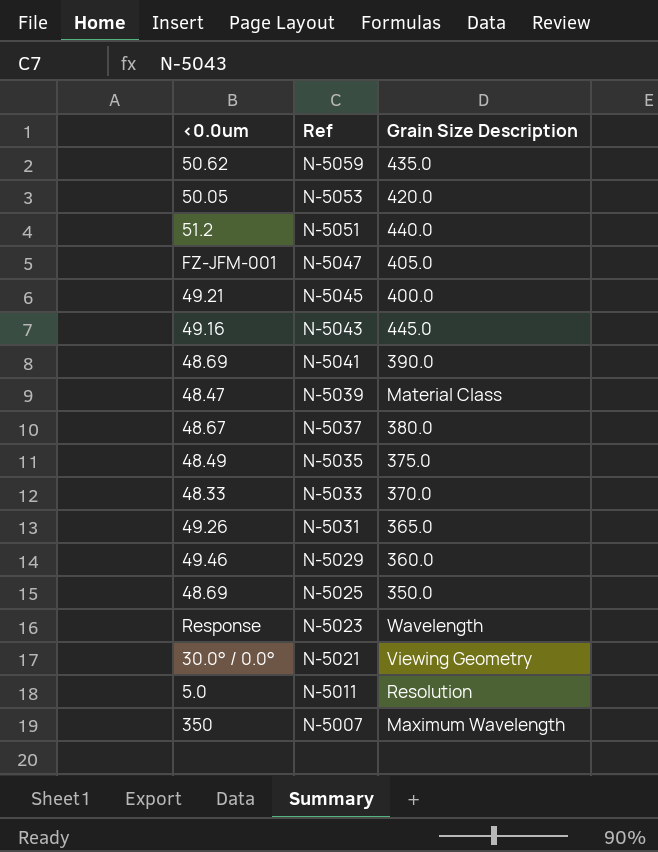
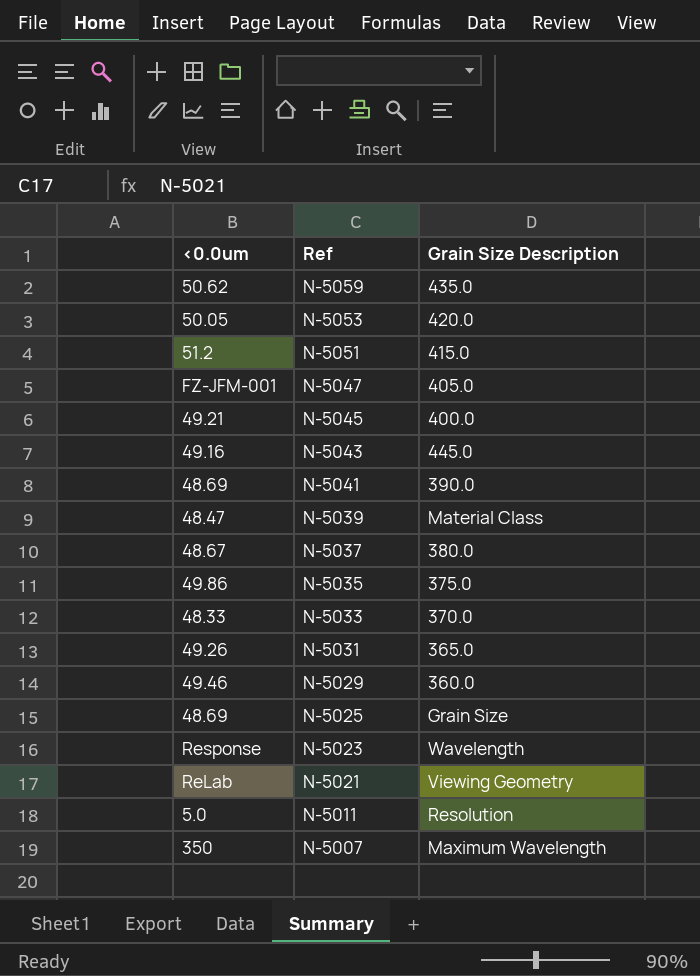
N-5051 | Grain Size Description: 440.0 -> 415.0
N-5035 | <0.0um: 48.49 -> 49.86
N-5025 | Grain Size Description: 350.0 -> Grain Size
N-5021 | <0.0um: 30.0° / 0.0° -> ReLab

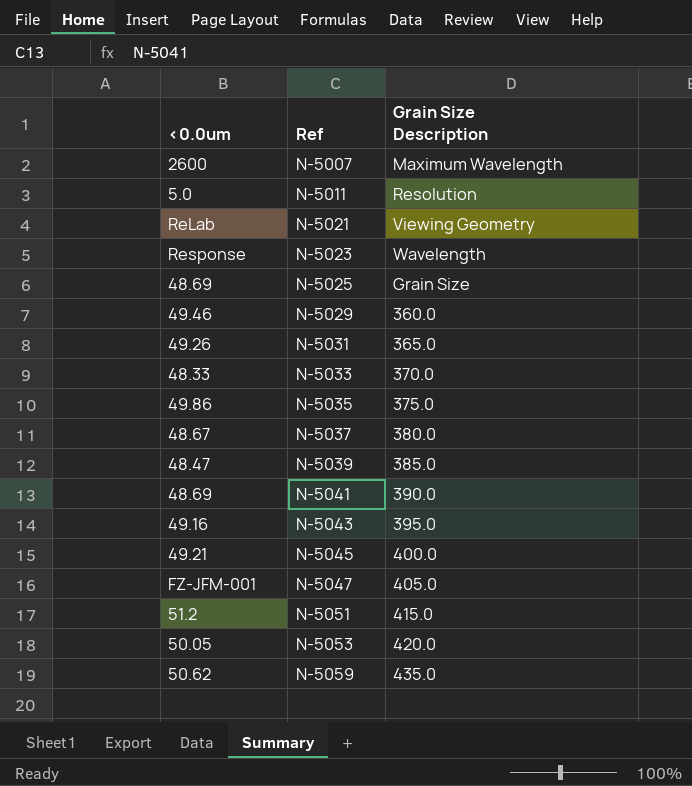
row order: Ref descending -> Ref ascending
N-5007 | <0.0um: 350 -> 2600
N-5039 | Grain Size Description: Material Class -> 385.0
N-5043 | Grain Size Description: 445.0 -> 395.0

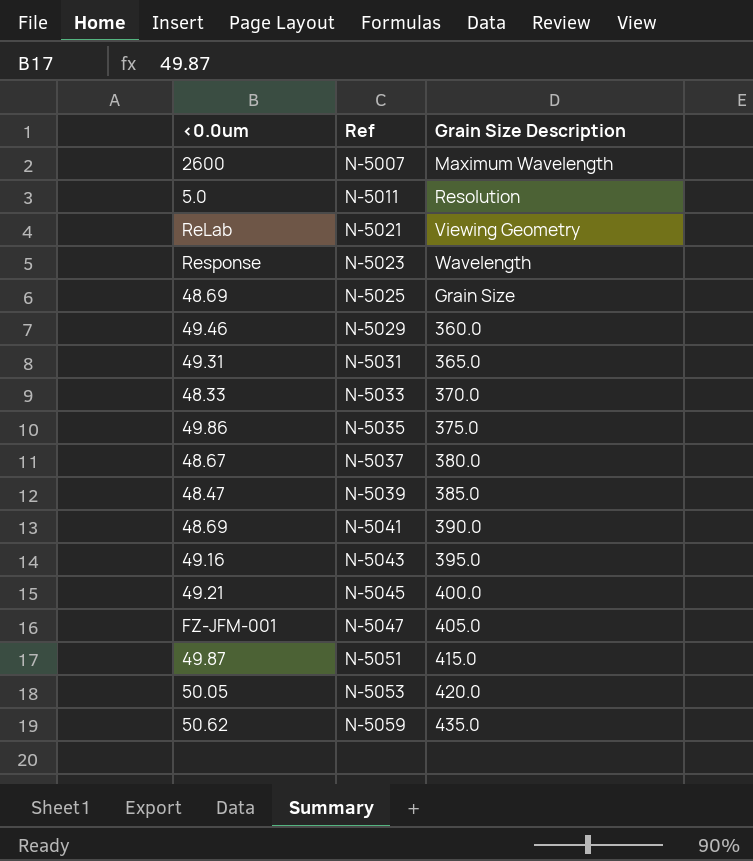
N-5031 | <0.0um: 49.26 -> 49.31
N-5051 | <0.0um: 51.2 -> 49.87

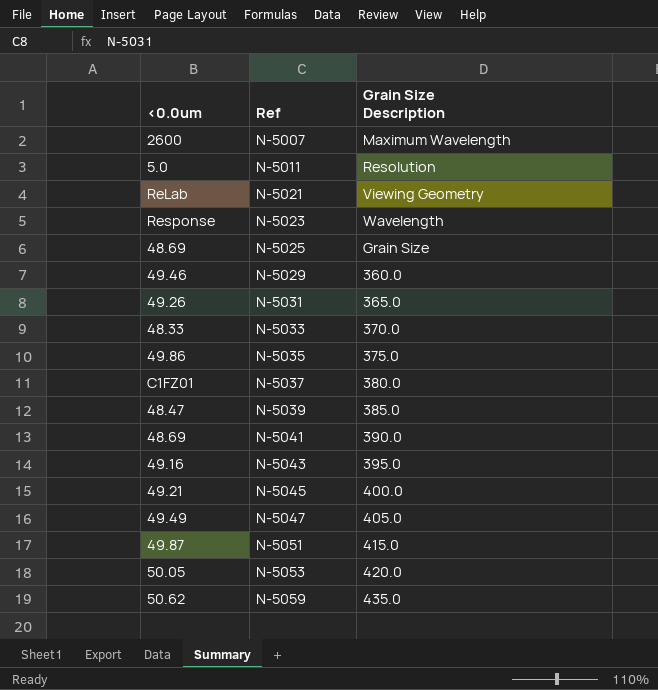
N-5031 | <0.0um: 49.31 -> 49.26
N-5037 | <0.0um: 48.67 -> C1FZ01
N-5047 | <0.0um: FZ-JFM-001 -> 49.49

